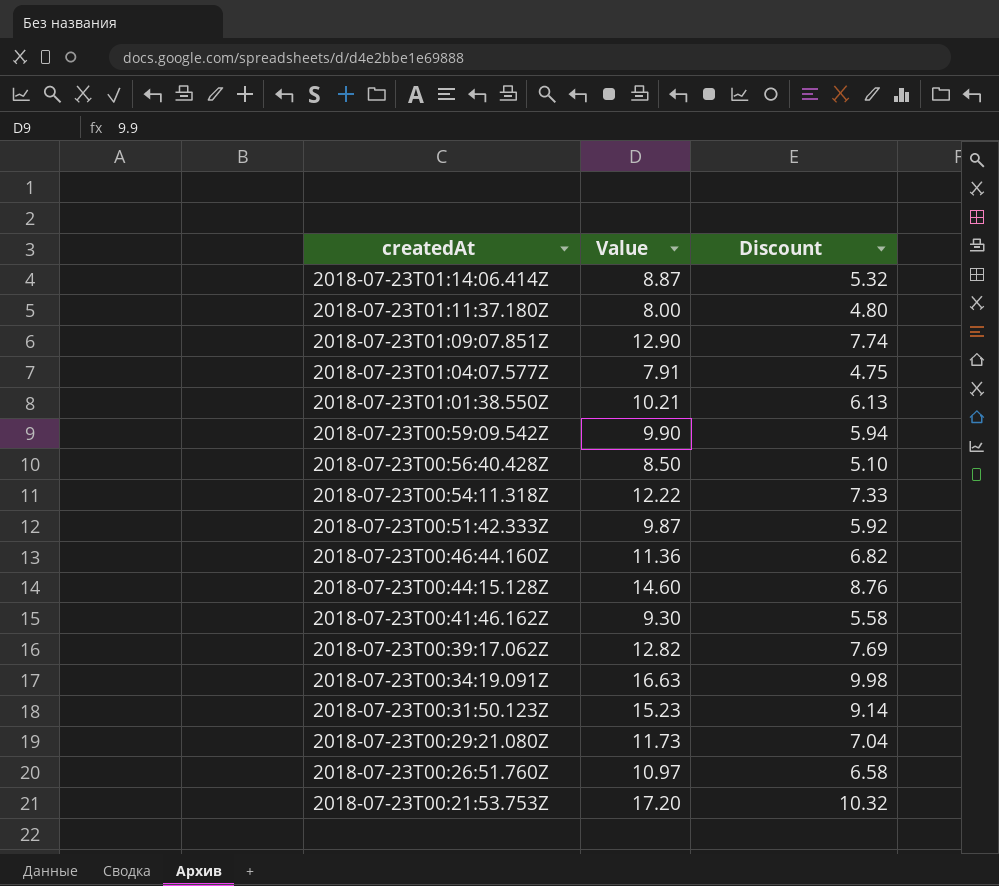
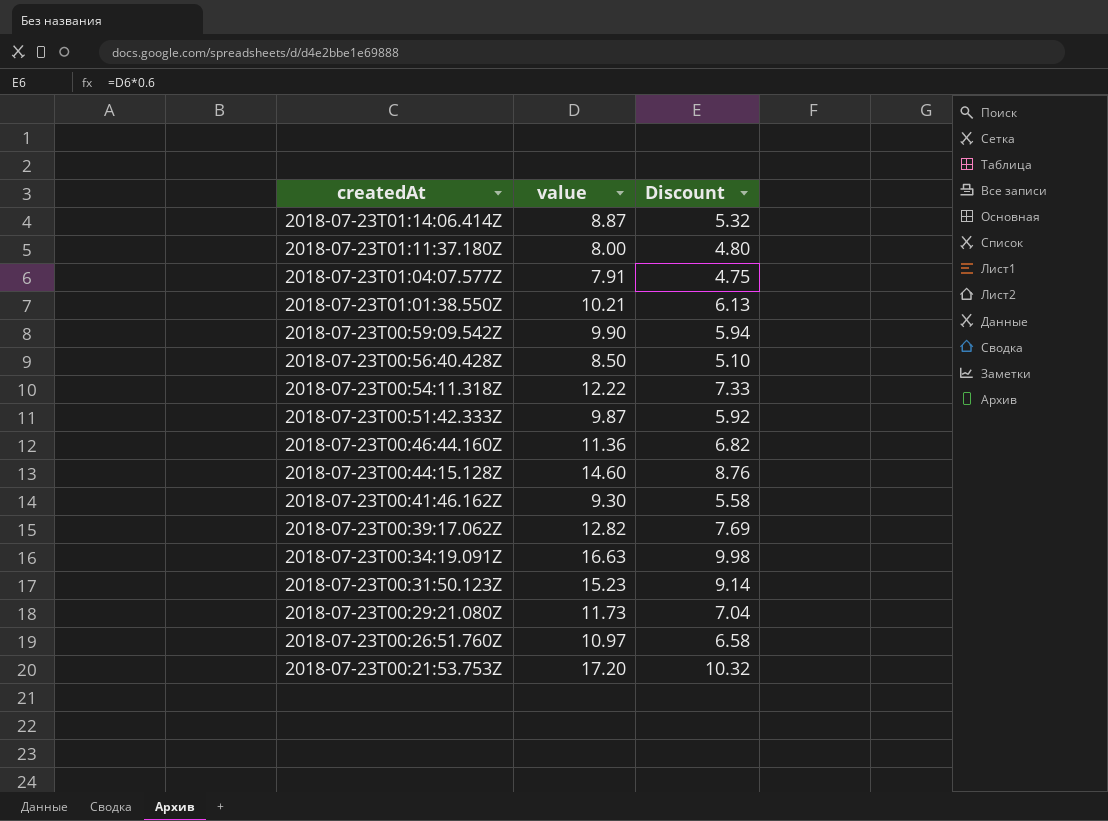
column name: Value -> value
row 2018-07-23T01:09:07.851Z: 12.90 | 7.74 -> none

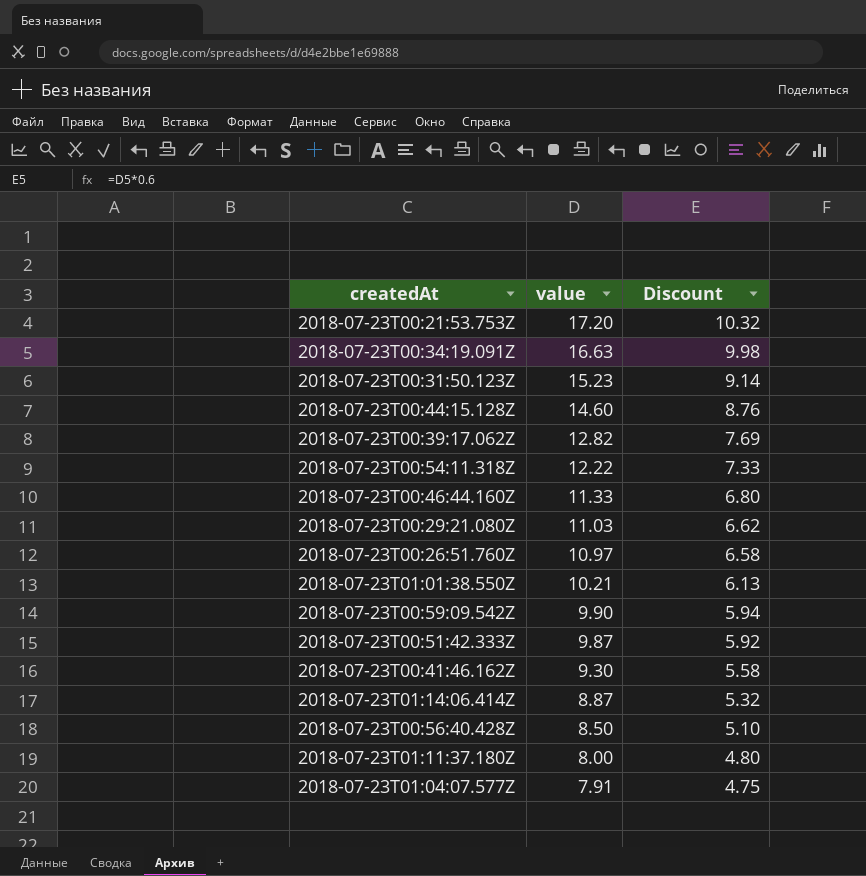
row order: createdAt descending -> value descending
2018-07-23T00:46:44.160Z | value: 11.36 -> 11.33
2018-07-23T00:46:44.160Z | Discount: 6.82 -> 6.80
2018-07-23T00:29:21.080Z | value: 11.73 -> 11.03
2018-07-23T00:29:21.080Z | Discount: 7.04 -> 6.62

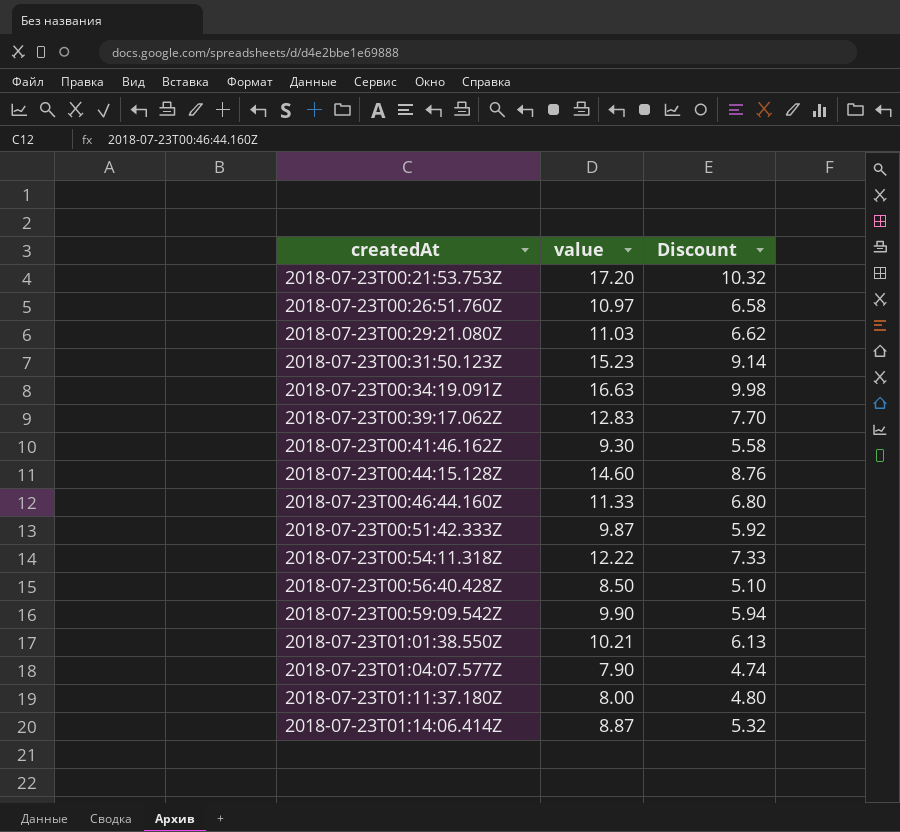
row order: value descending -> createdAt ascending
2018-07-23T00:39:17.062Z | value: 12.82 -> 12.83
2018-07-23T00:39:17.062Z | Discount: 7.69 -> 7.70
2018-07-23T01:04:07.577Z | value: 7.91 -> 7.90
2018-07-23T01:04:07.577Z | Discount: 4.75 -> 4.74

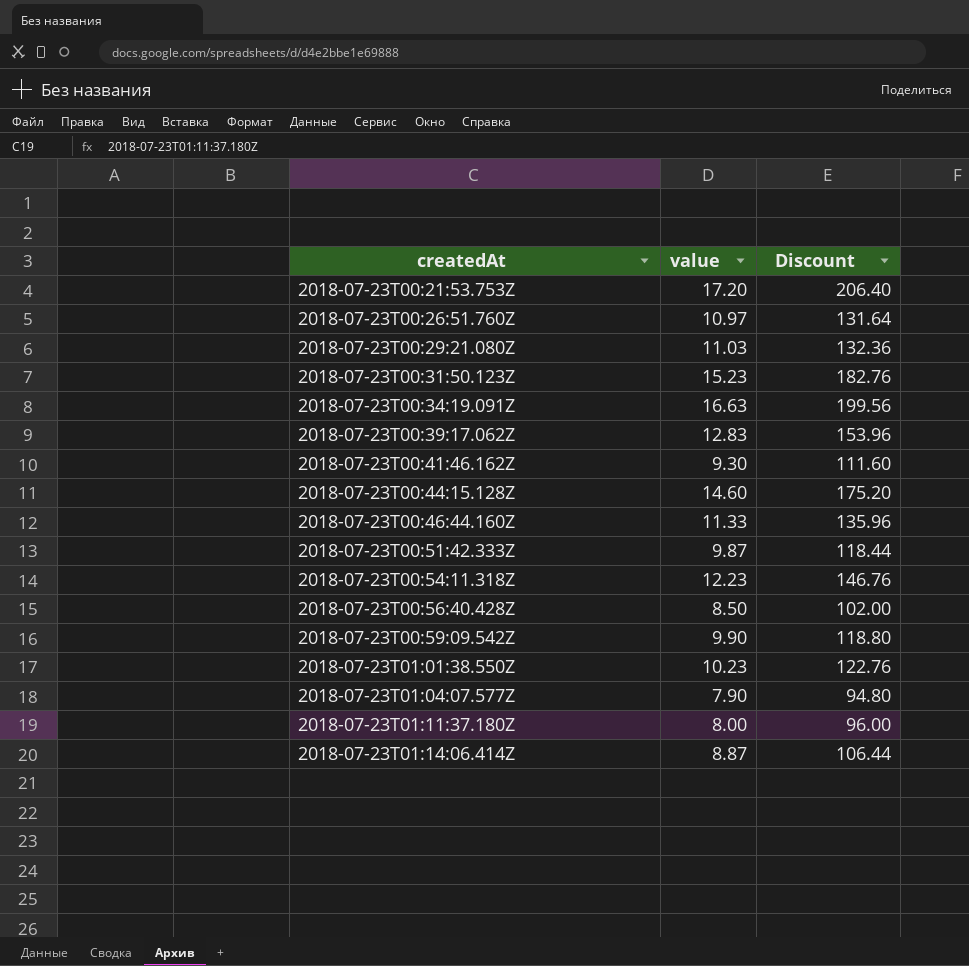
column Discount | formula: [value] * 0.6 -> [value] * 12
2018-07-23T00:54:11.318Z | value: 12.22 -> 12.23
2018-07-23T01:01:38.550Z | value: 10.21 -> 10.23

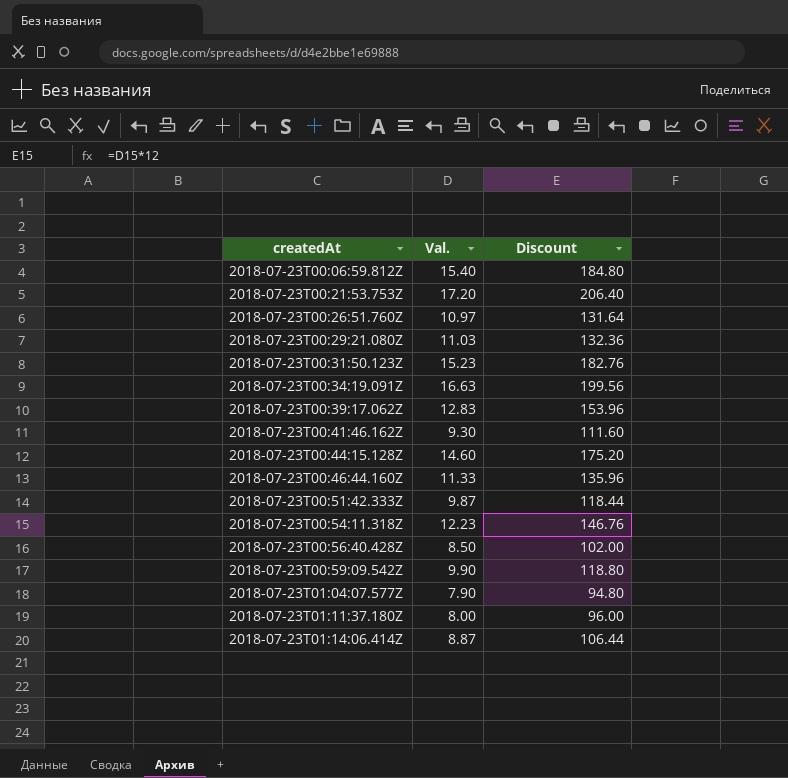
column name: value -> Val.
row 2018-07-23T01:01:38.550Z: 10.23 | 122.76 -> none
row 2018-07-23T00:06:59.812Z: none -> 15.40 | 184.80

